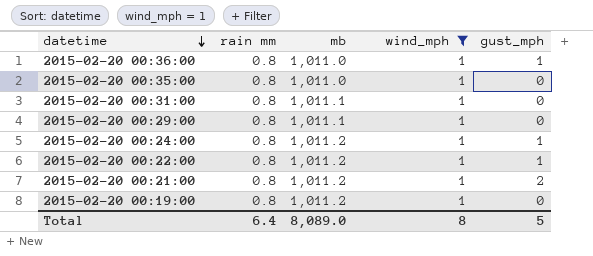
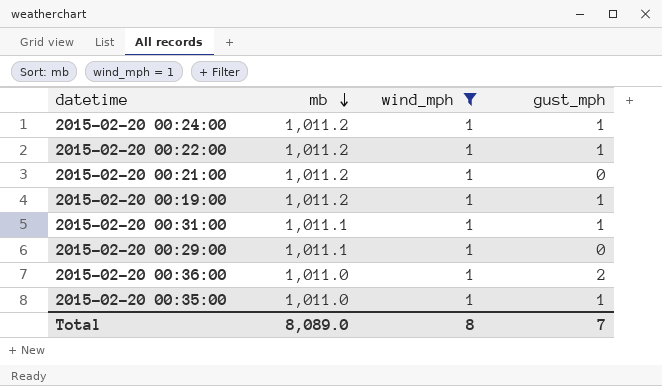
row order: datetime descending -> mb descending
column rain mm | position: 2 -> none
2015-02-20 00:21:00 | gust_mph: 2 -> 0
2015-02-20 00:19:00 | gust_mph: 0 -> 1
2015-02-20 00:31:00 | gust_mph: 0 -> 1
2015-02-20 00:36:00 | gust_mph: 1 -> 2
2015-02-20 00:35:00 | gust_mph: 0 -> 1
Total | gust_mph: 5 -> 7

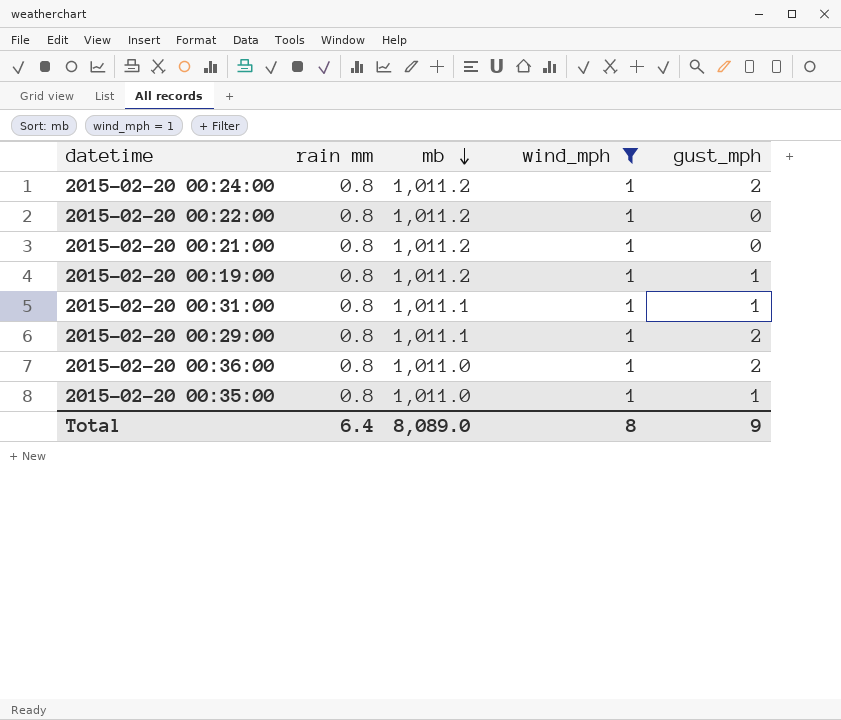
column rain mm | position: none -> 2
2015-02-20 00:24:00 | gust_mph: 1 -> 2
2015-02-20 00:22:00 | gust_mph: 1 -> 0
2015-02-20 00:29:00 | gust_mph: 0 -> 2
Total | gust_mph: 7 -> 9

